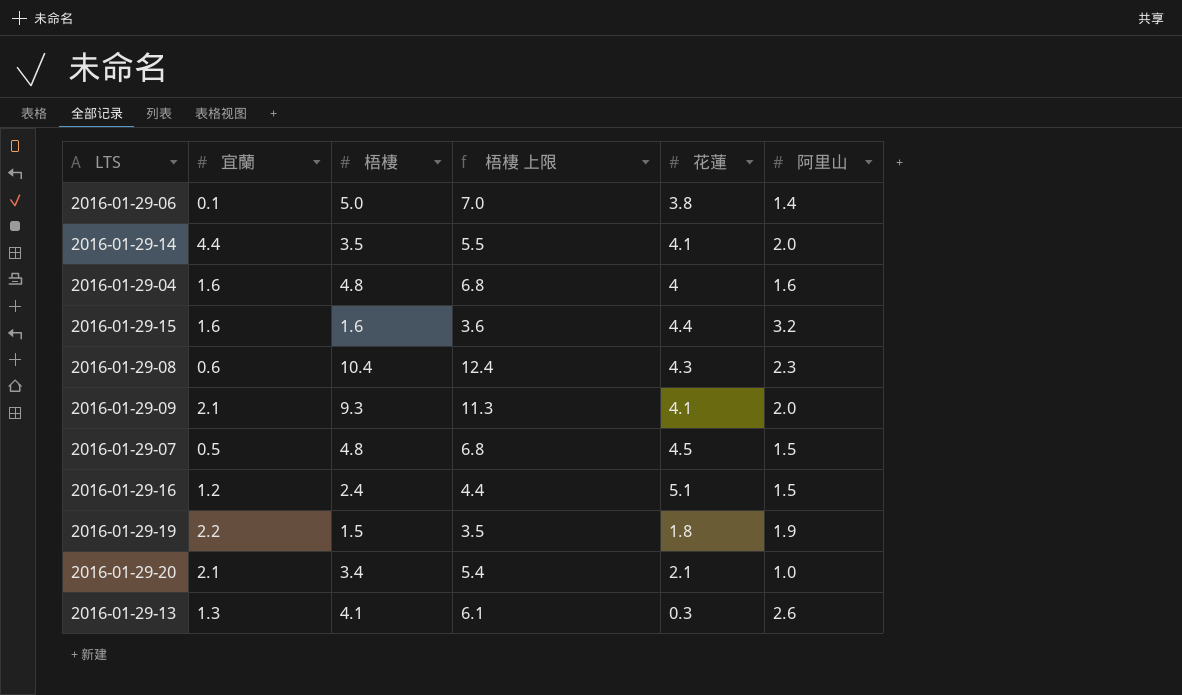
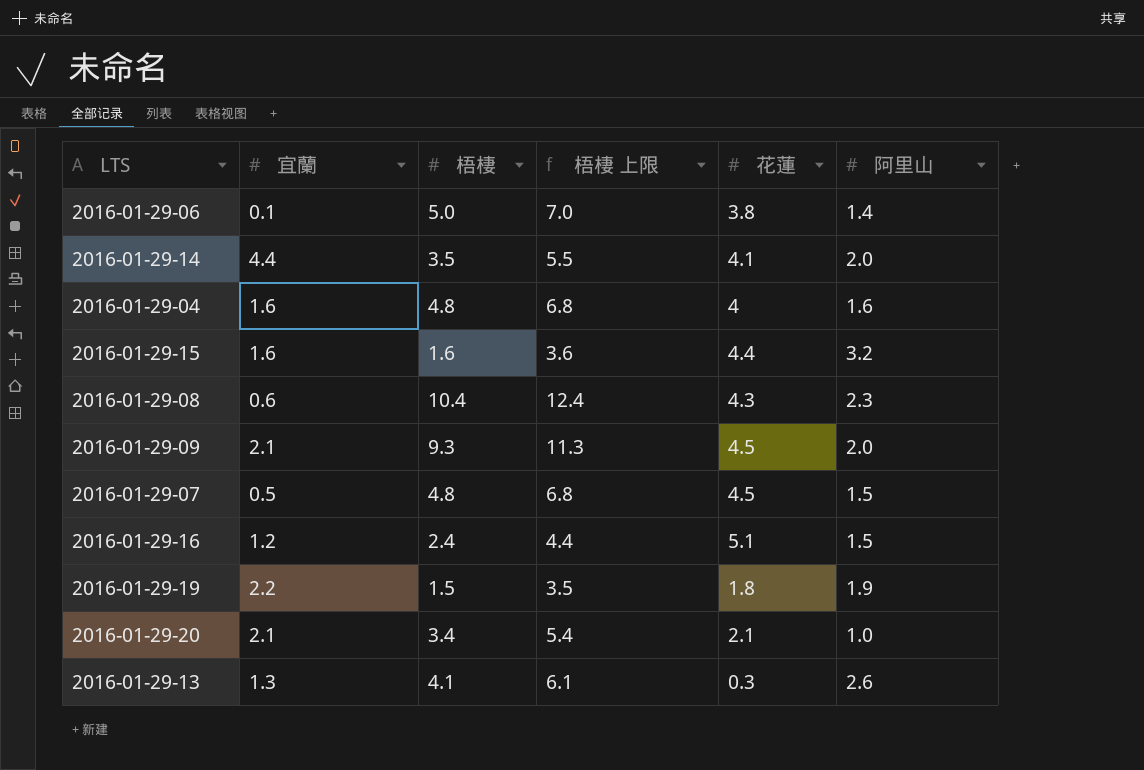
2016-01-29-09 | 花蓮: 4.1 -> 4.5

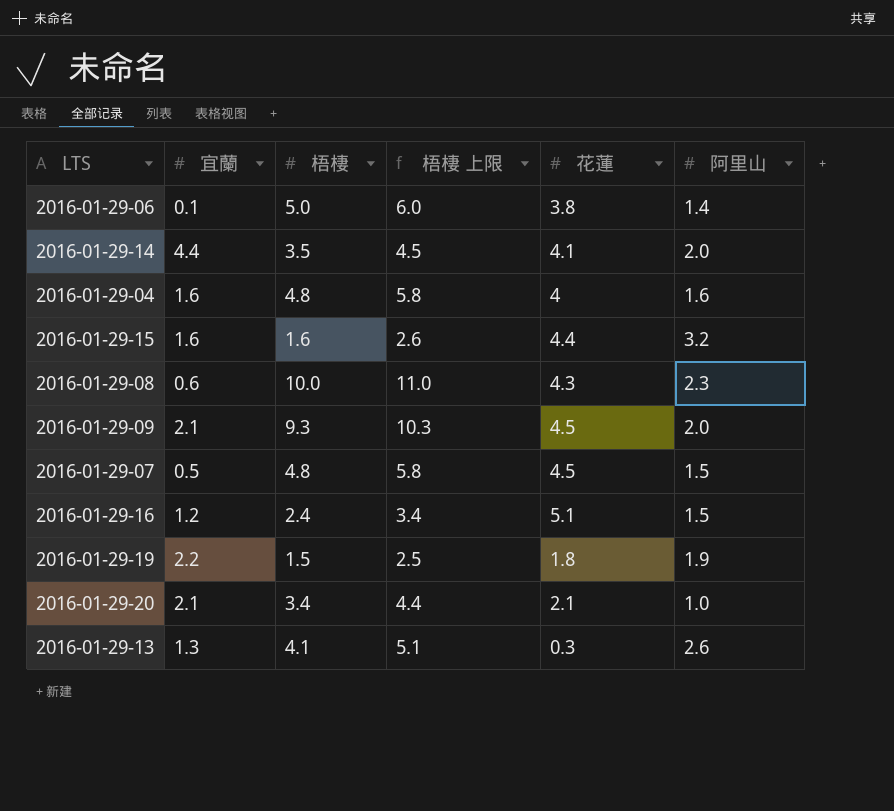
column 梧棲 上限 | formula: [梧棲] + 2 -> [梧棲] + 1
2016-01-29-08 | 梧棲: 10.4 -> 10.0

